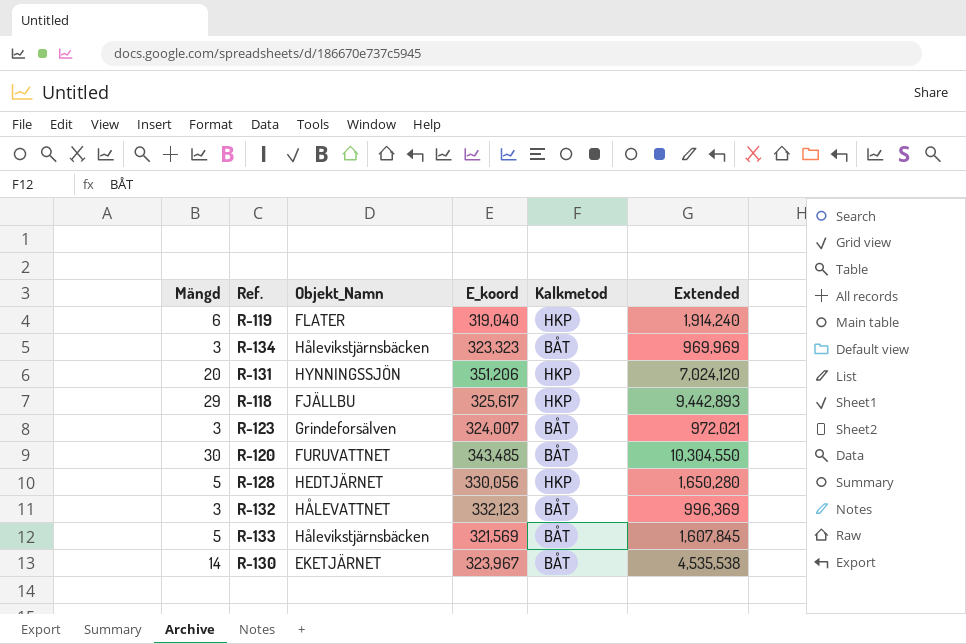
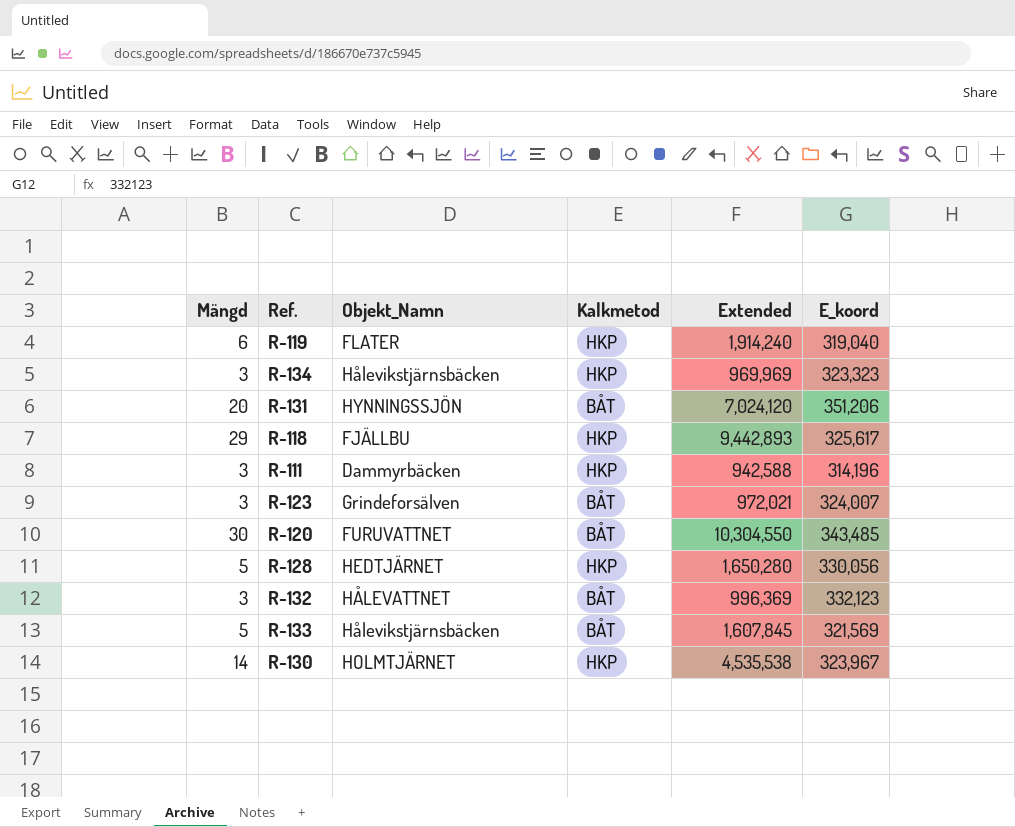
column E_koord | position: 4 -> 6
R-134 | Kalkmetod: BÅT -> HKP
R-131 | Kalkmetod: HKP -> BÅT
row R-111: none -> 3 | Dammyrbäcken | HKP | 942,588 | 314,196
R-130 | Objekt_Namn: EKETJÄRNET -> HOLMTJÄRNET
R-130 | Kalkmetod: BÅT -> HKP

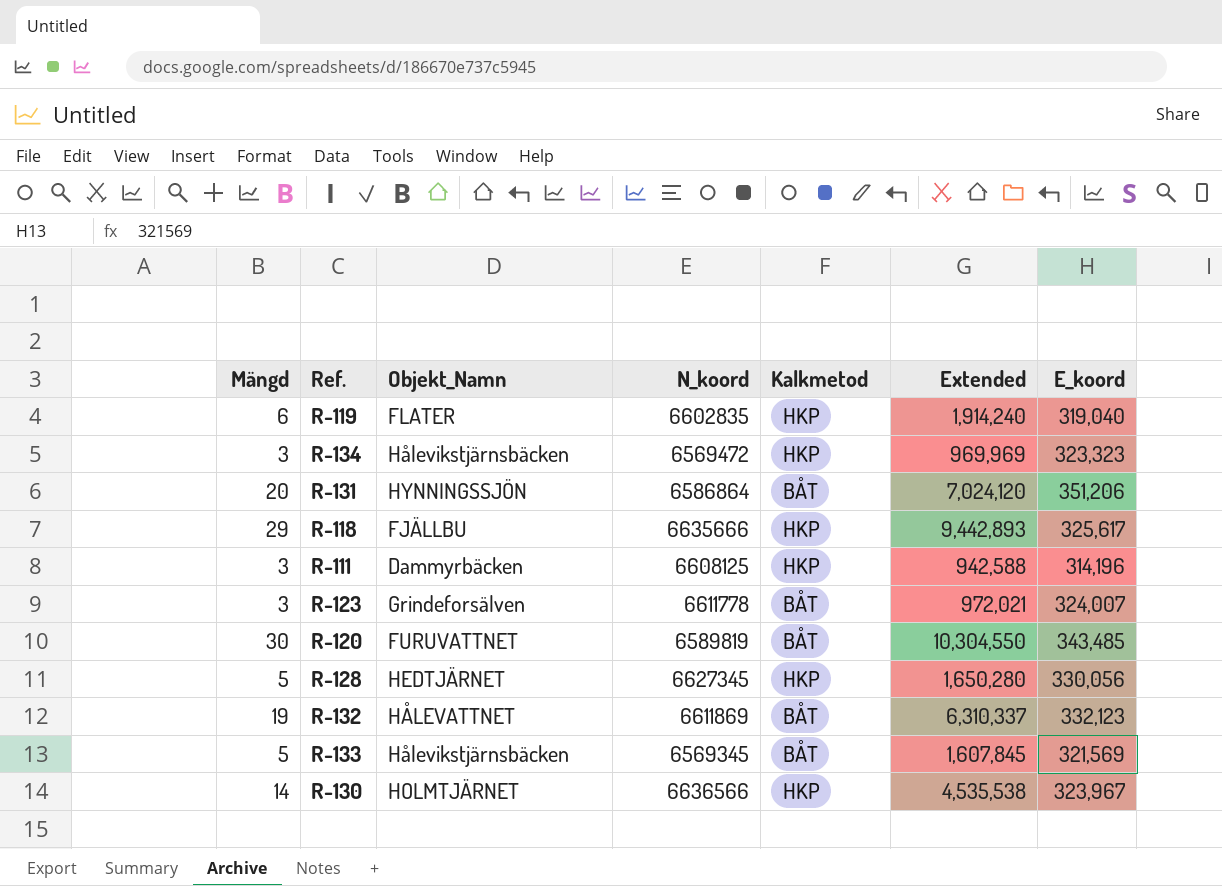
column N_koord | position: none -> 4
R-132 | Mängd: 3 -> 19
R-132 | Extended: 996,369 -> 6,310,337

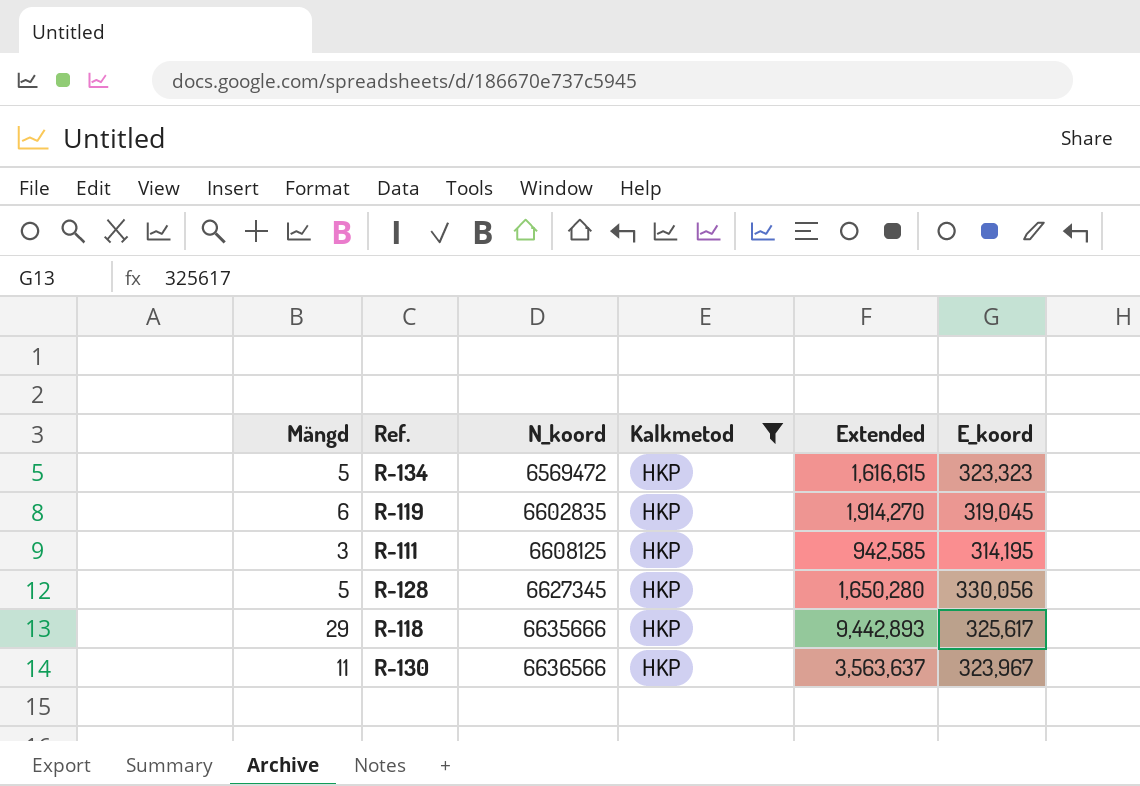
filter: none -> Kalkmetod = HKP
row order: none -> N_koord ascending
column Objekt_Namn | position: 3 -> none
R-134 | Mängd: 3 -> 5
R-134 | Extended: 969,969 -> 1,616,615
R-119 | Extended: 1,914,240 -> 1,914,270
R-119 | E_koord: 319,040 -> 319,045
R-111 | Extended: 942,588 -> 942,585
R-111 | E_koord: 314,196 -> 314,195
R-130 | Mängd: 14 -> 11
R-130 | Extended: 4,535,538 -> 3,563,637

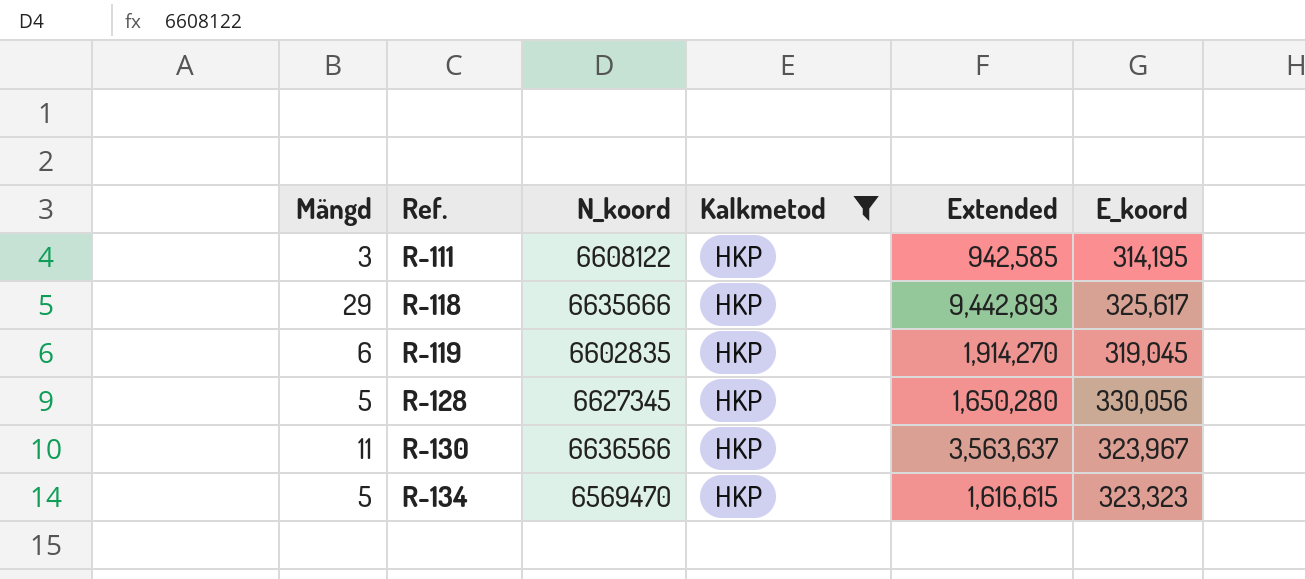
row order: N_koord ascending -> Ref. ascending
R-111 | N_koord: 6608125 -> 6608122
R-134 | N_koord: 6569472 -> 6569470

